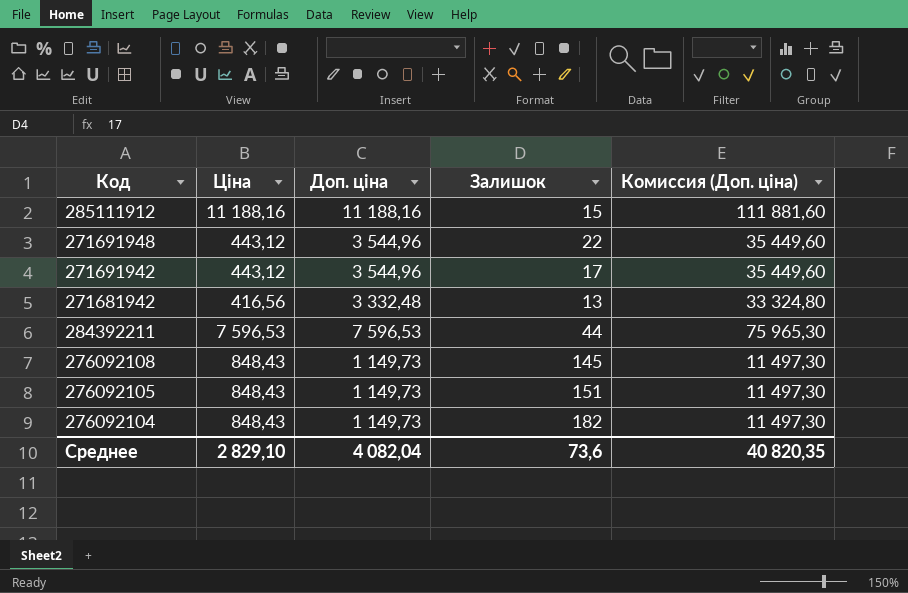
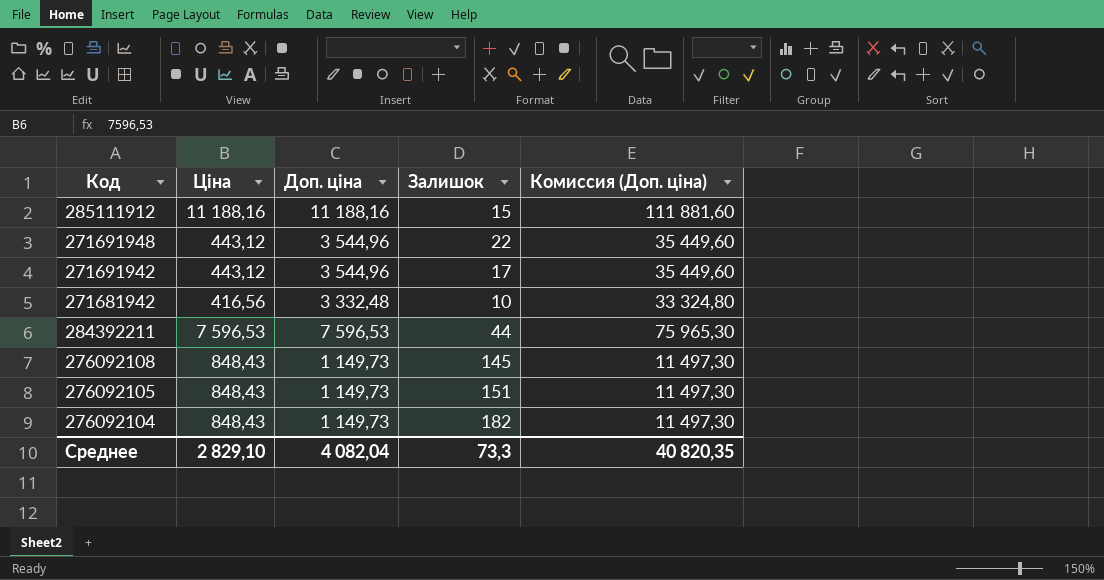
271681942 | Залишок: 13 -> 10
Среднее | Залишок: 73,6 -> 73,3

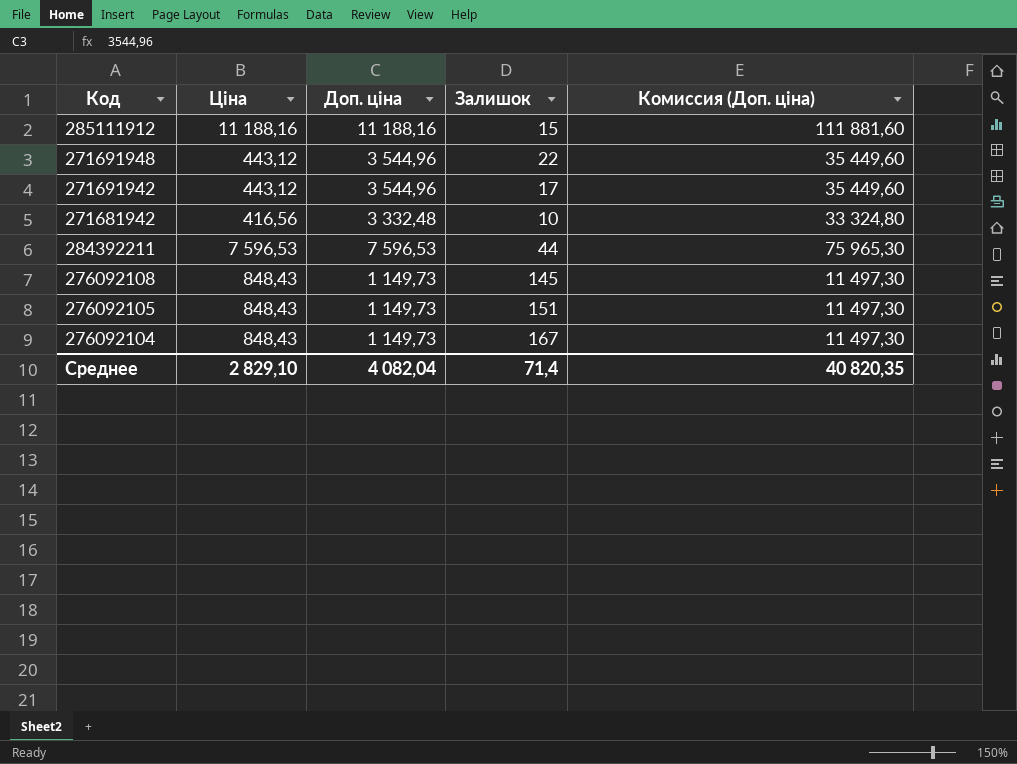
276092104 | Залишок: 182 -> 167
Среднее | Залишок: 73,3 -> 71,4

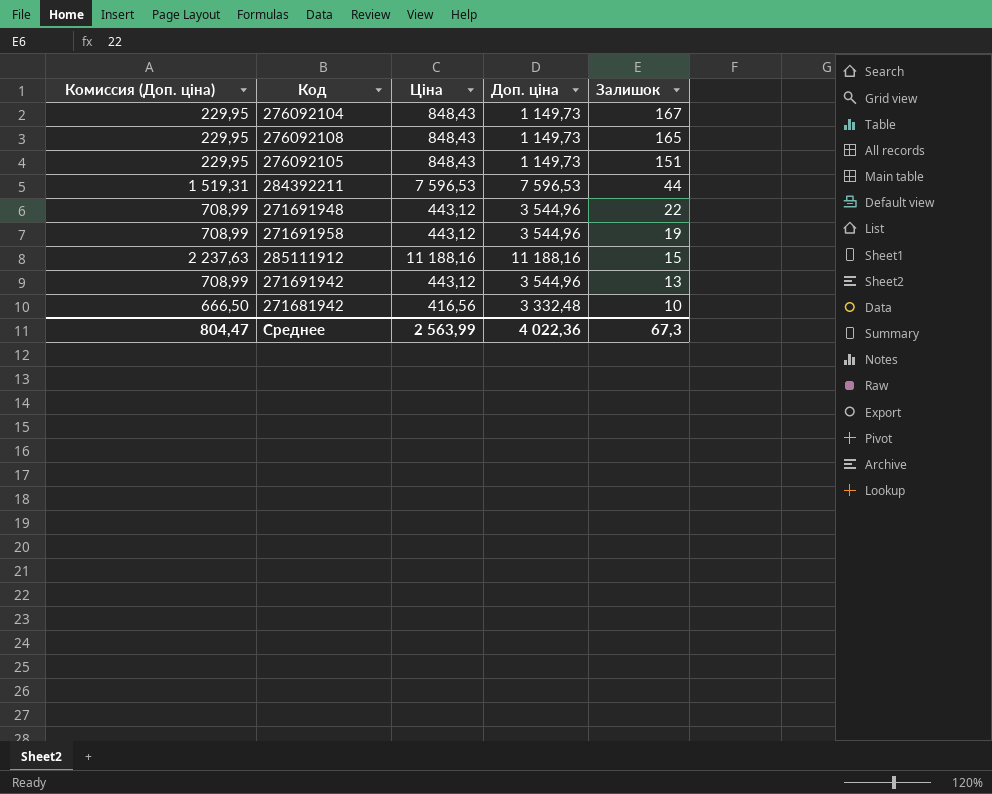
row order: none -> Залишок descending
column Комиссия (Доп. ціна) | formula: [Доп. ціна] * 10 -> [Доп. ціна] * 0,2
column Комиссия (Доп. ціна) | position: 5 -> 1
276092108 | Залишок: 145 -> 165
row 271691958: none -> 708,99 | 443,12 | 3 544,96 | 19
271691942 | Залишок: 17 -> 13
Среднее | Комиссия (Доп. ціна): 40 820,35 -> 804,47
Среднее | Ціна: 2 829,10 -> 2 563,99
Среднее | Доп. ціна: 4 082,04 -> 4 022,36
Среднее | Залишок: 71,4 -> 67,3

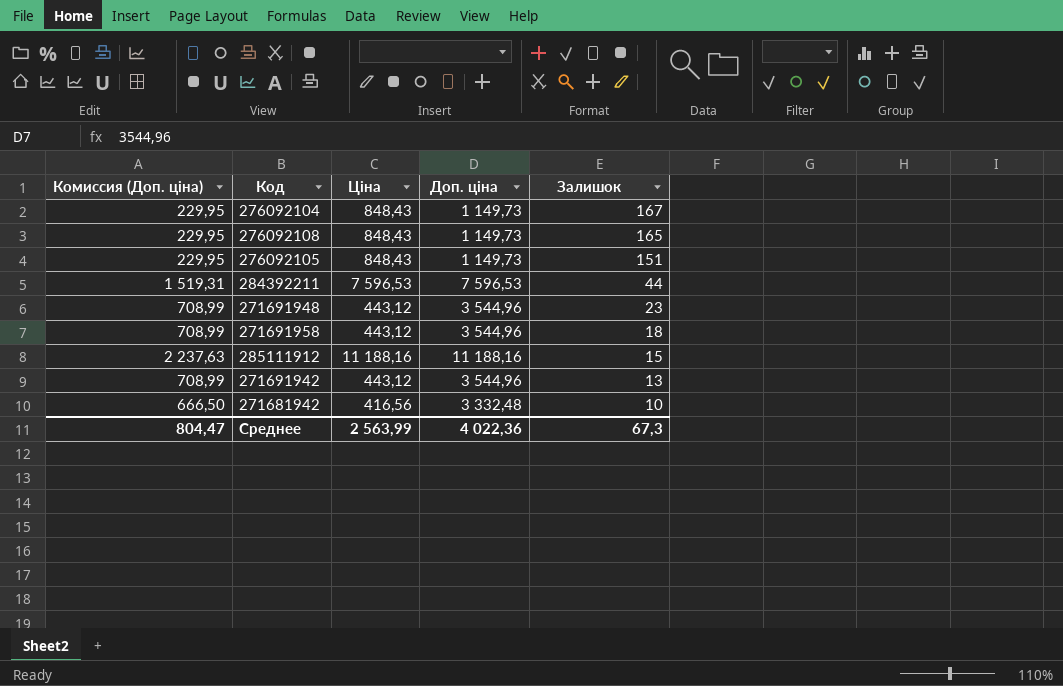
271691948 | Залишок: 22 -> 23
271691958 | Залишок: 19 -> 18

